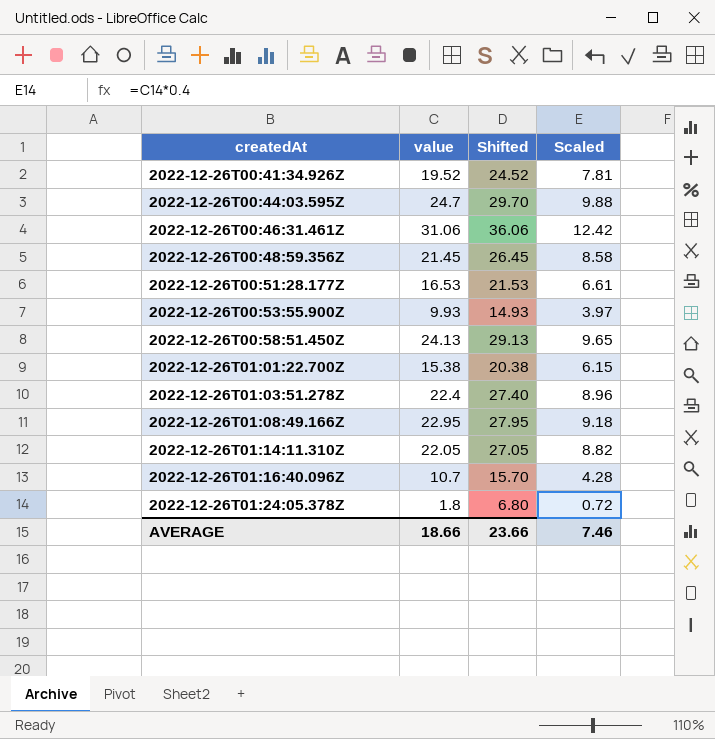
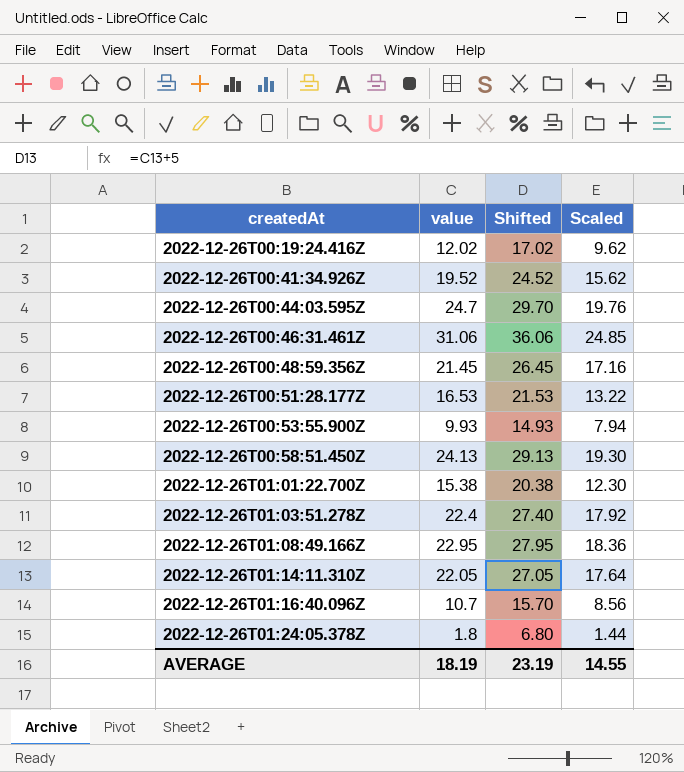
column Scaled | formula: [value] * 0.4 -> [value] * 0.8
row 2022-12-26T00:19:24.416Z: none -> 12.02 | 17.02 | 9.62
AVERAGE | value: 18.66 -> 18.19
AVERAGE | Shifted: 23.66 -> 23.19
AVERAGE | Scaled: 7.46 -> 14.55

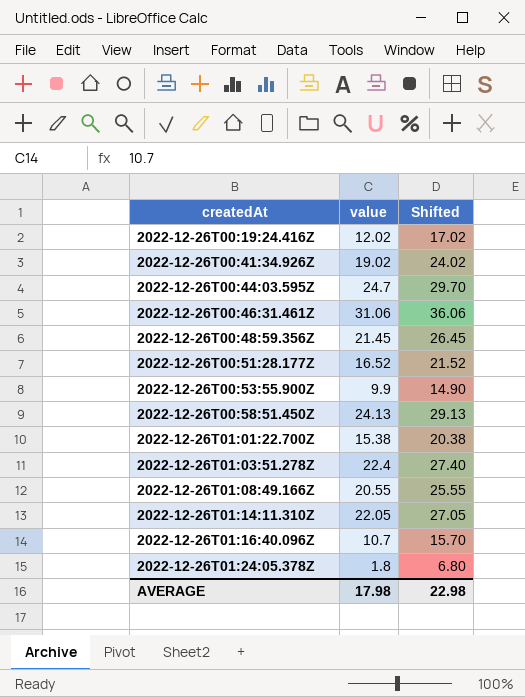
column Scaled | formula: [value] * 0.8 -> none
2022-12-26T00:41:34.926Z | value: 19.52 -> 19.02
2022-12-26T00:41:34.926Z | Shifted: 24.52 -> 24.02
2022-12-26T00:51:28.177Z | value: 16.53 -> 16.52
2022-12-26T00:51:28.177Z | Shifted: 21.53 -> 21.52
2022-12-26T00:53:55.900Z | value: 9.93 -> 9.9
2022-12-26T00:53:55.900Z | Shifted: 14.93 -> 14.90
2022-12-26T01:08:49.166Z | value: 22.95 -> 20.55
2022-12-26T01:08:49.166Z | Shifted: 27.95 -> 25.55
AVERAGE | value: 18.19 -> 17.98
AVERAGE | Shifted: 23.19 -> 22.98

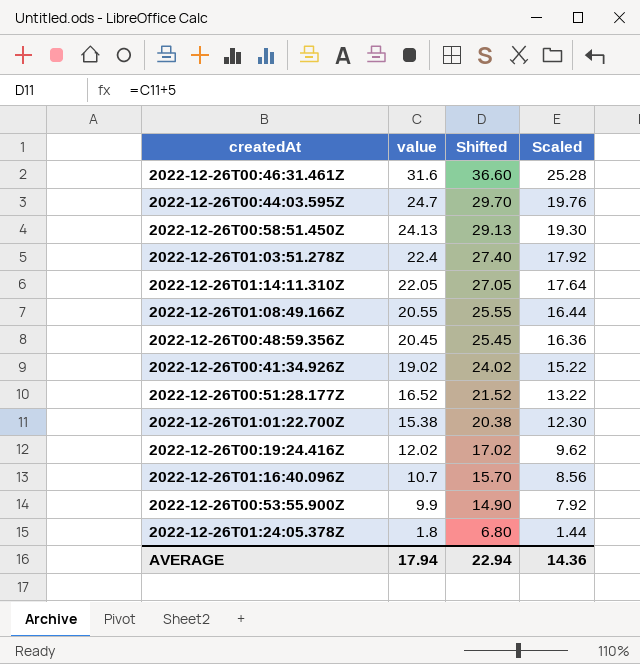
row order: createdAt ascending -> value descending
column Scaled | formula: none -> [value] * 0.8
2022-12-26T00:46:31.461Z | value: 31.06 -> 31.6
2022-12-26T00:46:31.461Z | Shifted: 36.06 -> 36.60
2022-12-26T00:48:59.356Z | value: 21.45 -> 20.45
2022-12-26T00:48:59.356Z | Shifted: 26.45 -> 25.45
AVERAGE | value: 17.98 -> 17.94
AVERAGE | Shifted: 22.98 -> 22.94

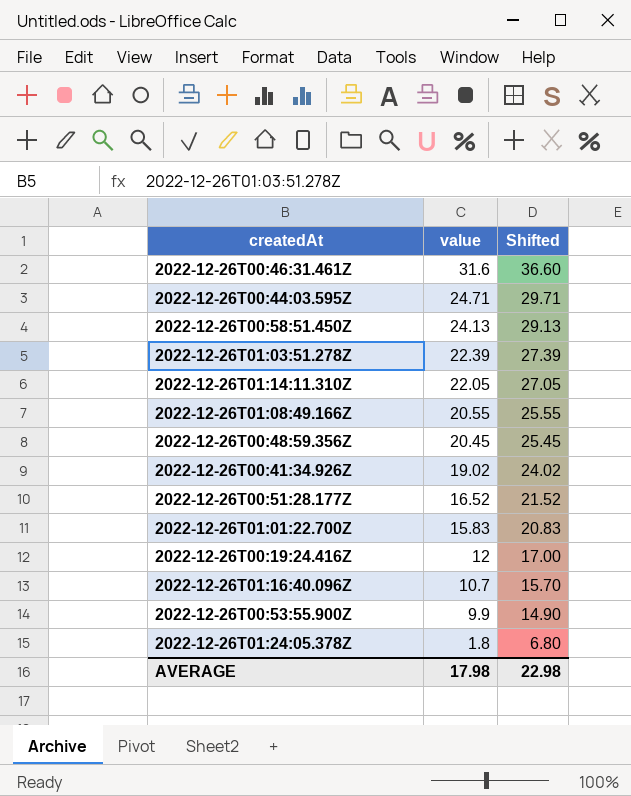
column Scaled | formula: [value] * 0.8 -> none
2022-12-26T00:44:03.595Z | value: 24.7 -> 24.71
2022-12-26T00:44:03.595Z | Shifted: 29.70 -> 29.71
2022-12-26T01:03:51.278Z | value: 22.4 -> 22.39
2022-12-26T01:03:51.278Z | Shifted: 27.40 -> 27.39
2022-12-26T01:01:22.700Z | value: 15.38 -> 15.83
2022-12-26T01:01:22.700Z | Shifted: 20.38 -> 20.83
2022-12-26T00:19:24.416Z | value: 12.02 -> 12
2022-12-26T00:19:24.416Z | Shifted: 17.02 -> 17.00
AVERAGE | value: 17.94 -> 17.98
AVERAGE | Shifted: 22.94 -> 22.98

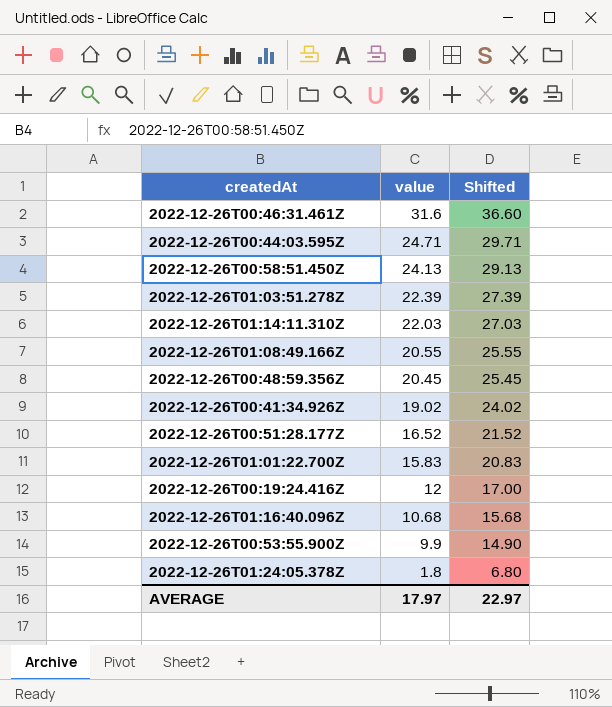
2022-12-26T01:14:11.310Z | value: 22.05 -> 22.03
2022-12-26T01:14:11.310Z | Shifted: 27.05 -> 27.03
2022-12-26T01:16:40.096Z | value: 10.7 -> 10.68
2022-12-26T01:16:40.096Z | Shifted: 15.70 -> 15.68
AVERAGE | value: 17.98 -> 17.97
AVERAGE | Shifted: 22.98 -> 22.97

